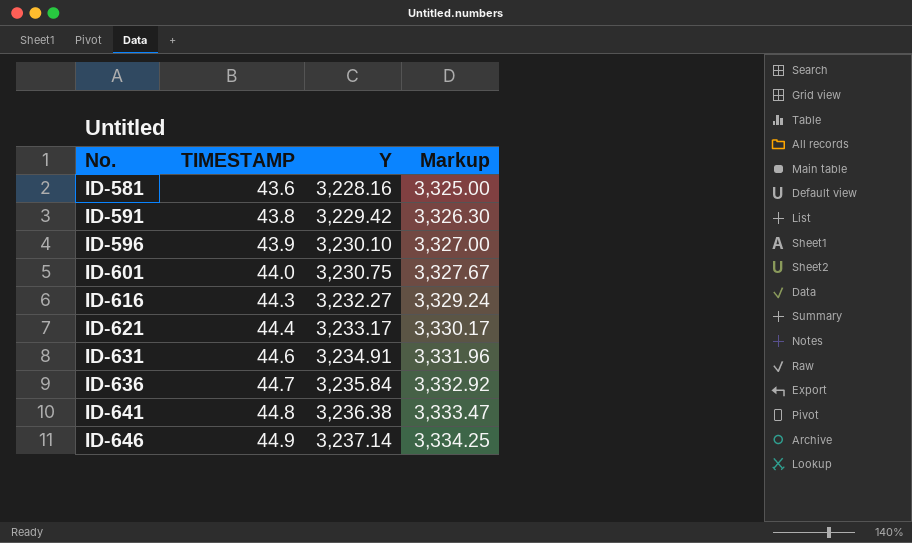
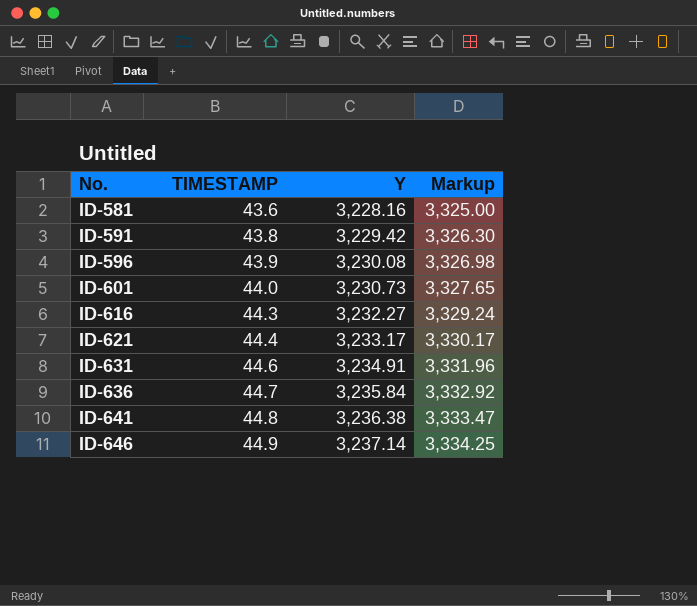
ID-596 | Y: 3,230.10 -> 3,230.08
ID-596 | Markup: 3,327.00 -> 3,326.98
ID-601 | Y: 3,230.75 -> 3,230.73
ID-601 | Markup: 3,327.67 -> 3,327.65

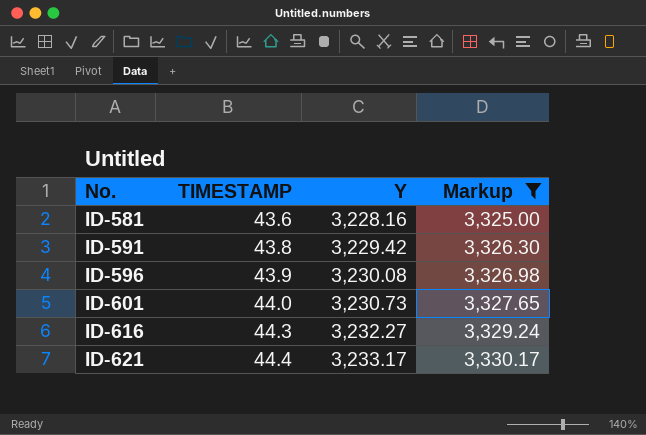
filter: none -> Markup <= 3,330.17

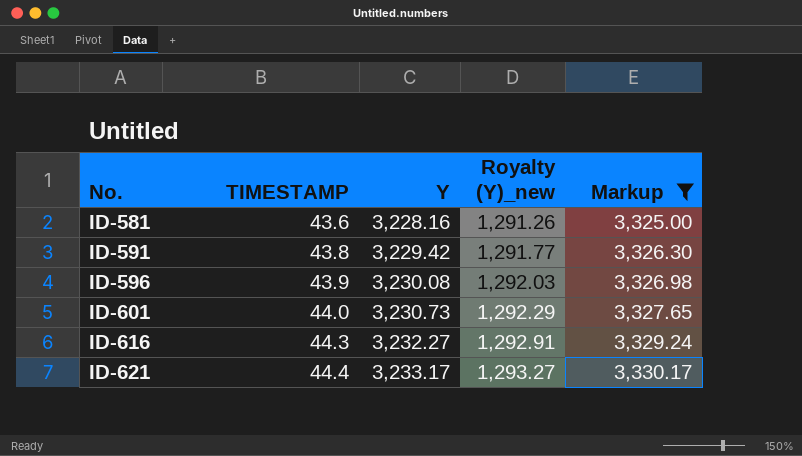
column Royalty (Y)_new | formula: none -> [Y] * 0.4

